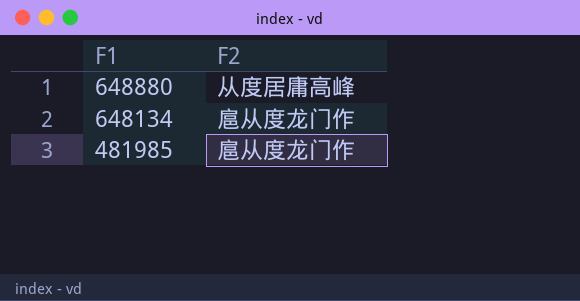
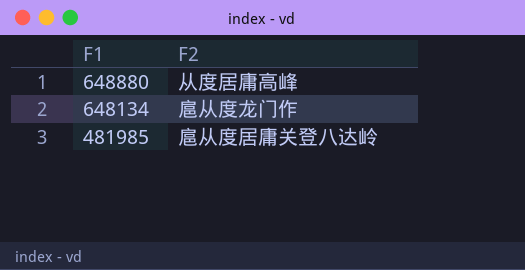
481985 | F2: 扈从度龙门作 -> 扈从度居庸关登八达岭

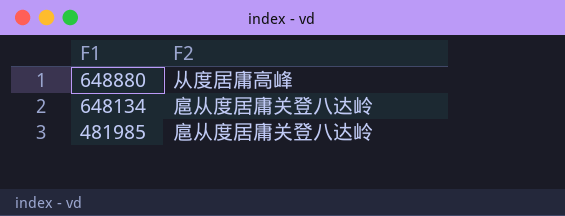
648134 | F2: 扈从度龙门作 -> 扈从度居庸关登八达岭

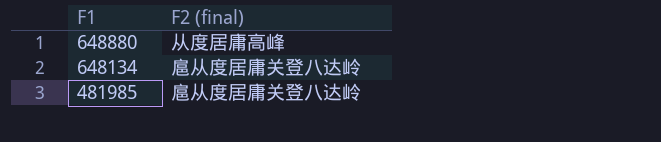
column name: F2 -> F2 (final)

